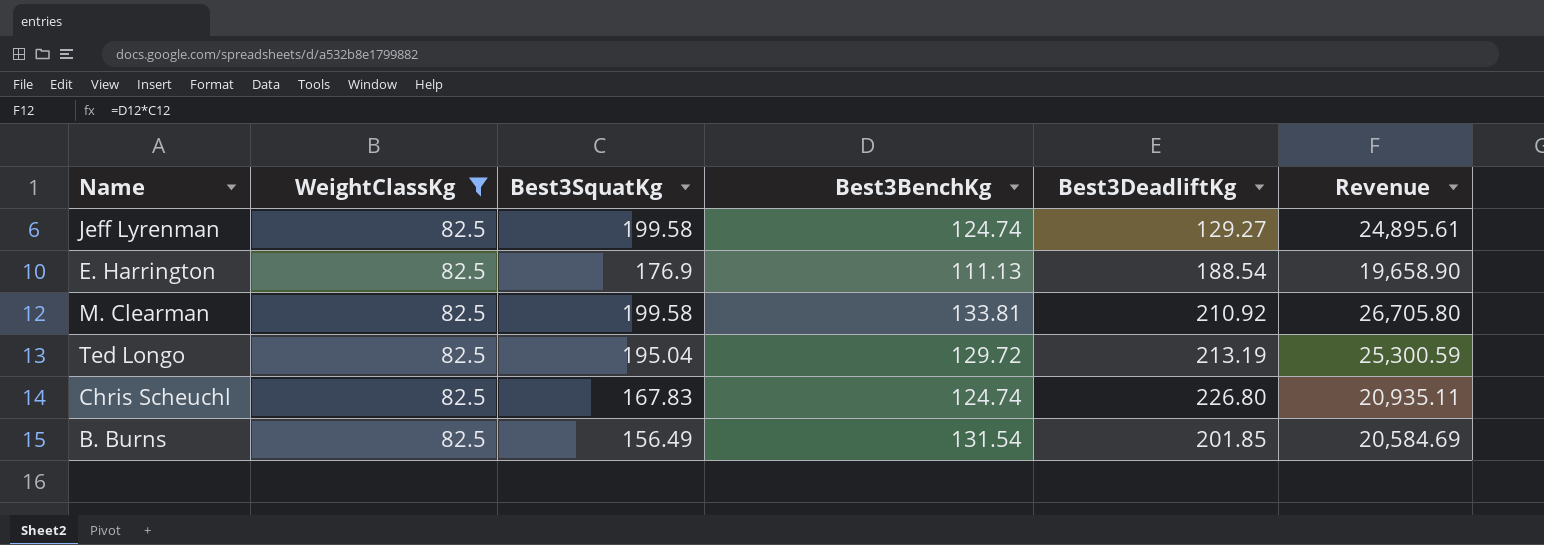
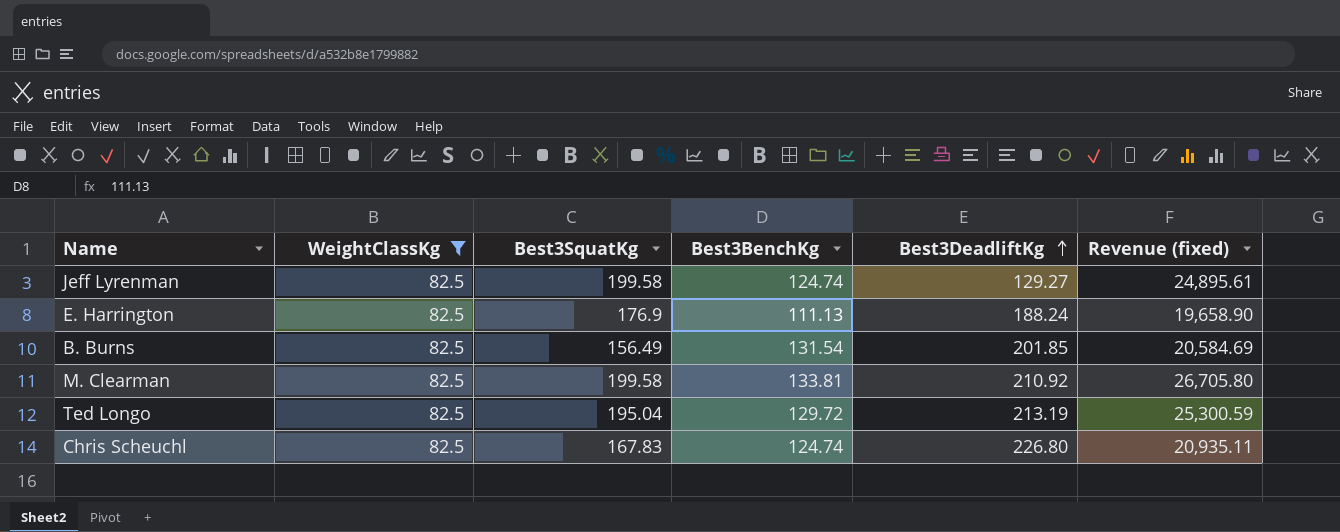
row order: none -> Best3DeadliftKg ascending
column name: Revenue -> Revenue (fixed)
E. Harrington | Best3DeadliftKg: 188.54 -> 188.24

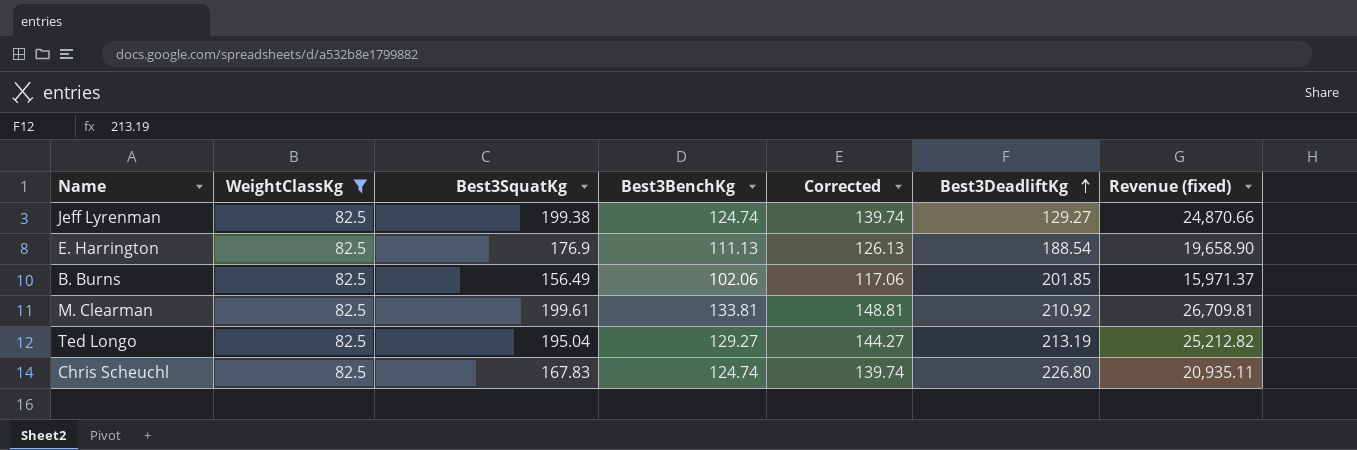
column Corrected | formula: none -> [Best3BenchKg] + 15
Jeff Lyrenman | Best3SquatKg: 199.58 -> 199.38
Jeff Lyrenman | Revenue (fixed): 24,895.61 -> 24,870.66
E. Harrington | Best3DeadliftKg: 188.24 -> 188.54
B. Burns | Best3BenchKg: 131.54 -> 102.06
B. Burns | Revenue (fixed): 20,584.69 -> 15,971.37
M. Clearman | Best3SquatKg: 199.58 -> 199.61
M. Clearman | Revenue (fixed): 26,705.80 -> 26,709.81
Ted Longo | Best3BenchKg: 129.72 -> 129.27
Ted Longo | Revenue (fixed): 25,300.59 -> 25,212.82

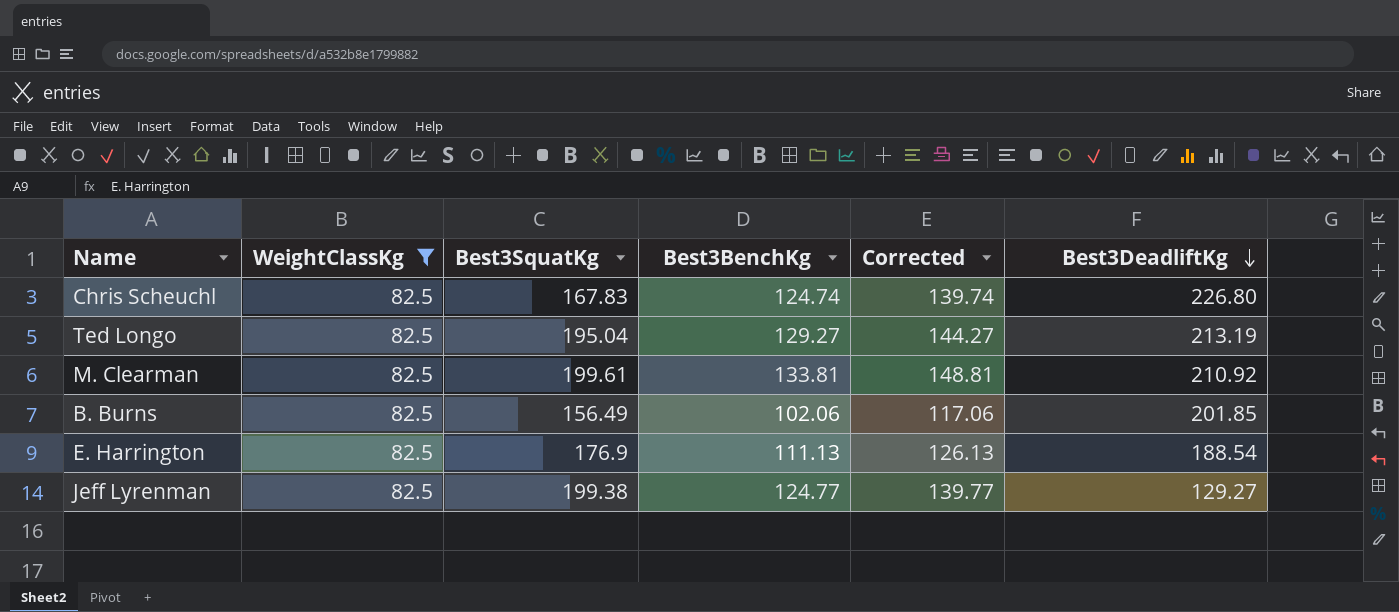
row order: Best3DeadliftKg ascending -> Best3DeadliftKg descending
column Revenue (fixed) | formula: [Best3SquatKg] * [Best3BenchKg] -> none
Jeff Lyrenman | Best3BenchKg: 124.74 -> 124.77
Jeff Lyrenman | Corrected: 139.74 -> 139.77

